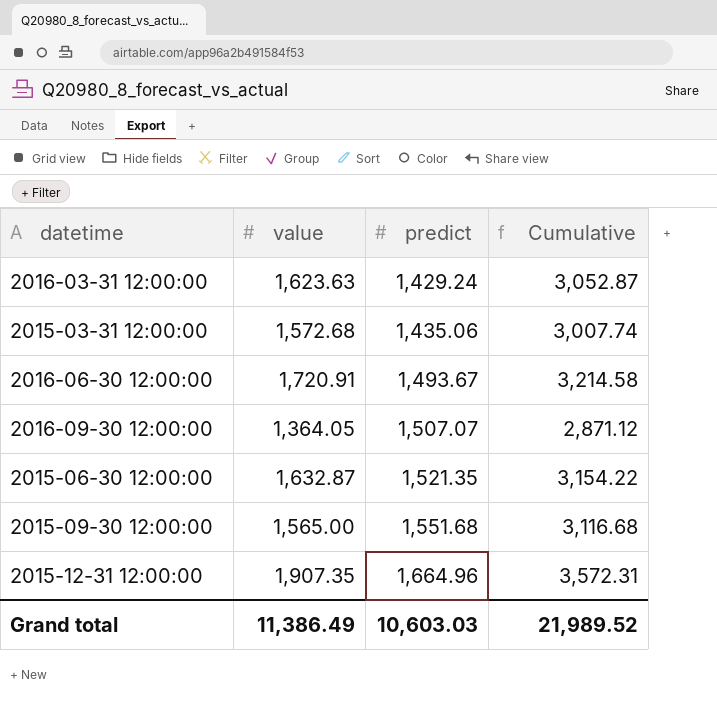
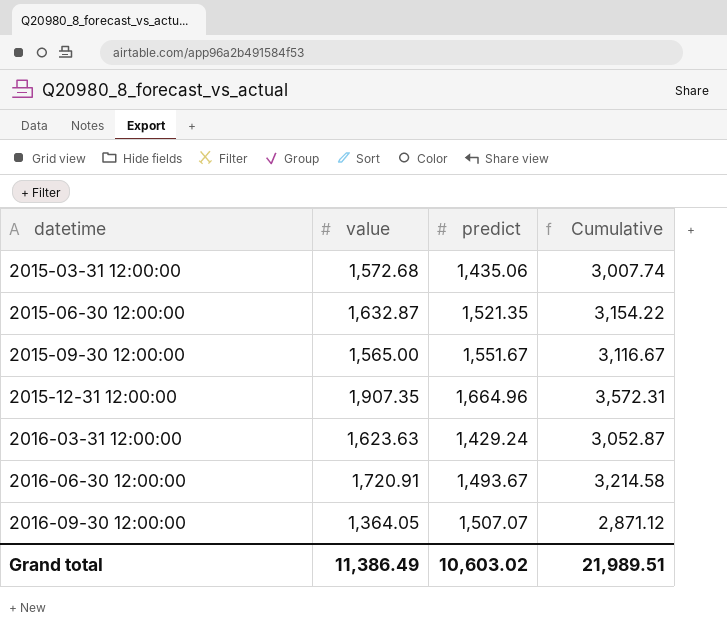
row order: predict ascending -> datetime ascending
2015-09-30 12:00:00 | predict: 1,551.68 -> 1,551.67
2015-09-30 12:00:00 | Cumulative: 3,116.68 -> 3,116.67
Grand total | predict: 10,603.03 -> 10,603.02
Grand total | Cumulative: 21,989.52 -> 21,989.51

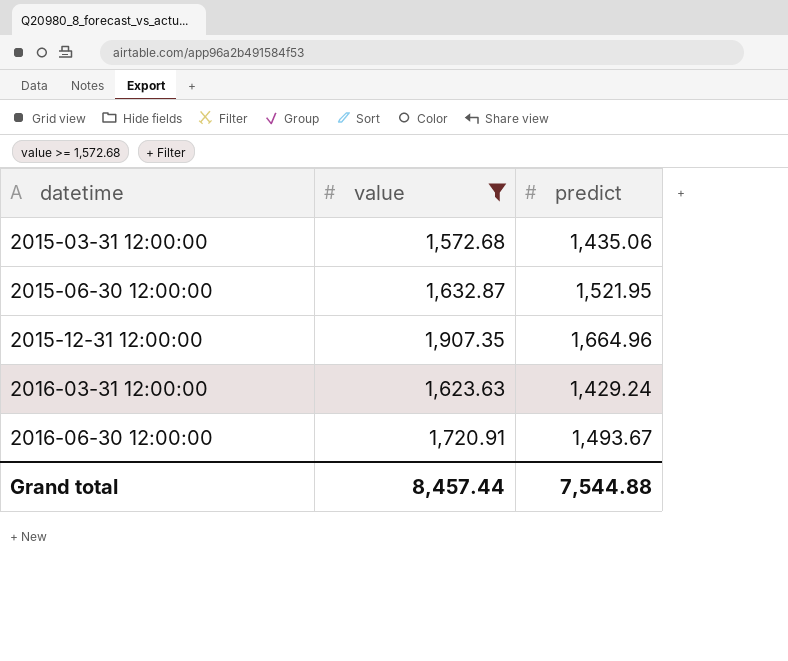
filter: none -> value >= 1,572.68
column Cumulative | formula: [value] + [predict] -> none
2015-06-30 12:00:00 | predict: 1,521.35 -> 1,521.95
Grand total | value: 11,386.49 -> 8,457.44
Grand total | predict: 10,603.02 -> 7,544.88

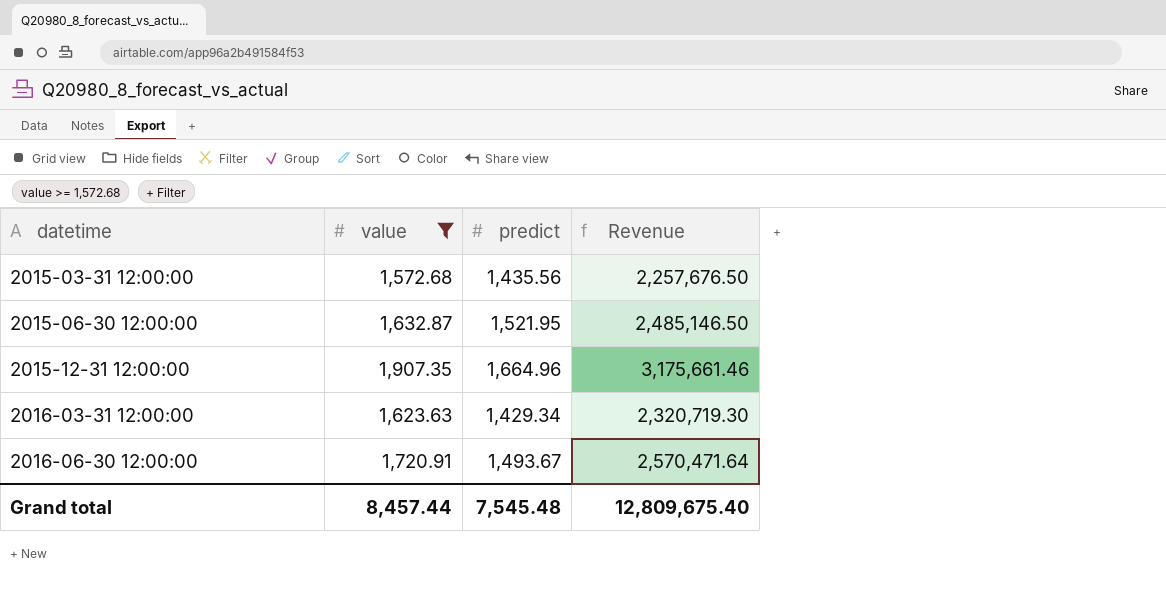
column Revenue | formula: none -> [value] * [predict]
2015-03-31 12:00:00 | predict: 1,435.06 -> 1,435.56
2016-03-31 12:00:00 | predict: 1,429.24 -> 1,429.34
Grand total | predict: 7,544.88 -> 7,545.48

